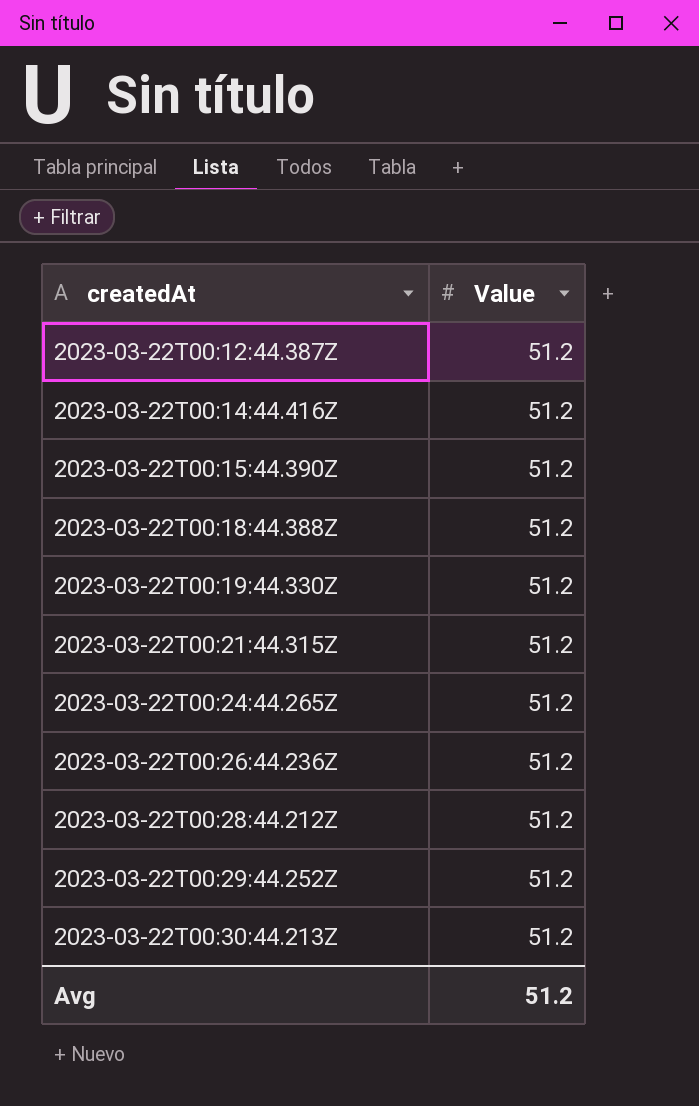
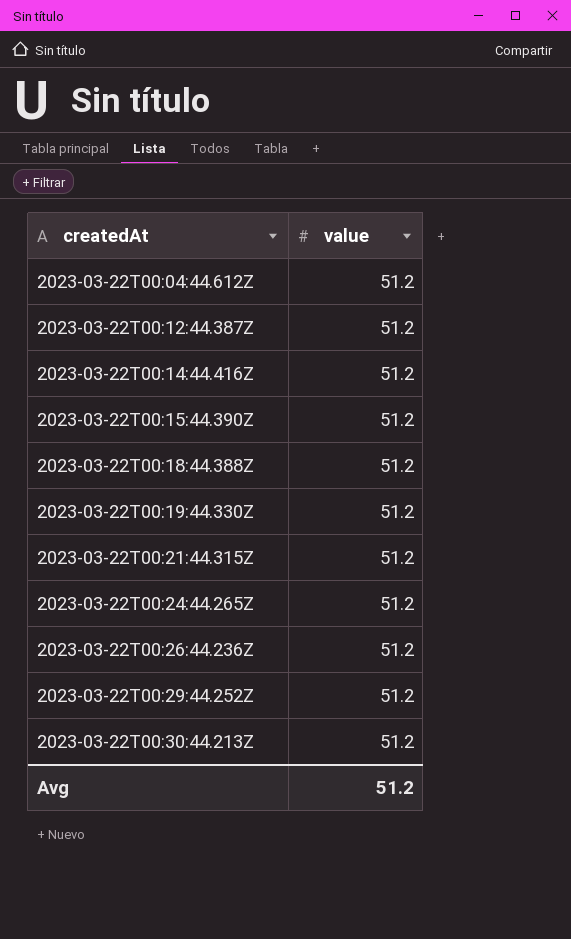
column name: Value -> value
row 2023-03-22T00:28:44.212Z: 51.2 -> none
row 2023-03-22T00:04:44.612Z: none -> 51.2

